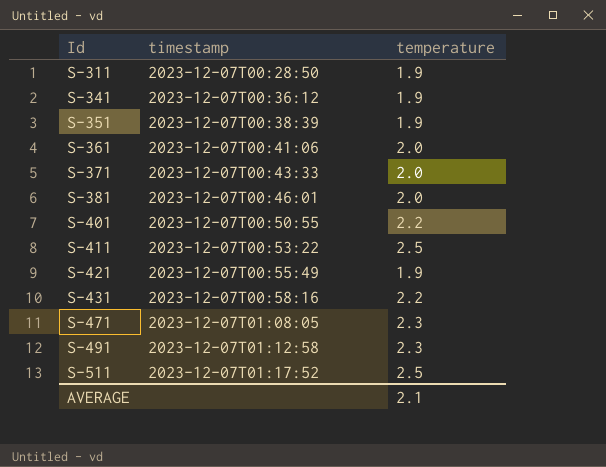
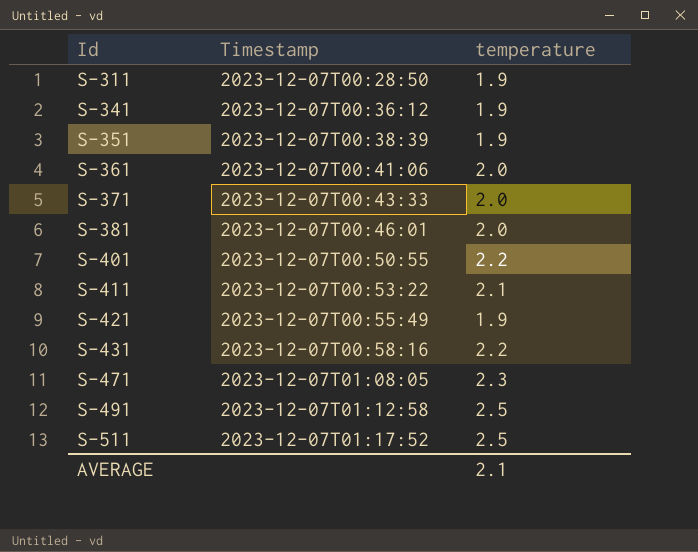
column name: timestamp -> Timestamp
S-411 | temperature: 2.5 -> 2.1
S-491 | temperature: 2.3 -> 2.5

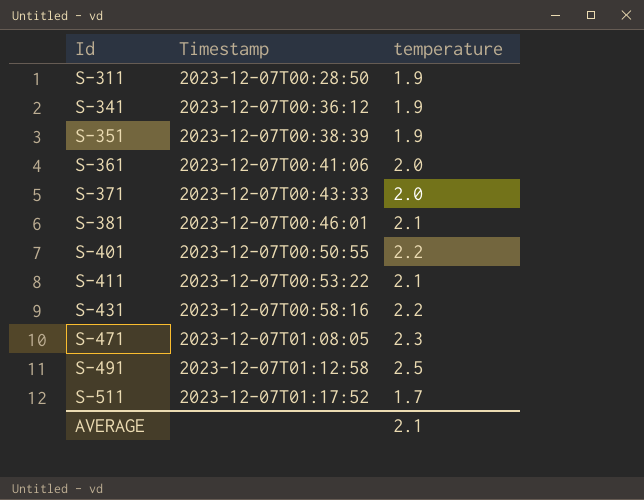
row S-421: 2023-12-07T00:55:49 | 1.9 -> none
S-381 | temperature: 2.0 -> 2.1
S-511 | temperature: 2.5 -> 1.7

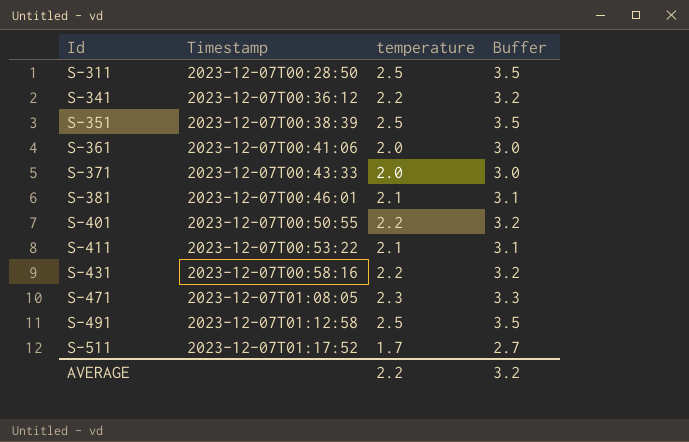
column Buffer | formula: none -> [temperature] + 1
S-311 | temperature: 1.9 -> 2.5
S-341 | temperature: 1.9 -> 2.2
S-351 | temperature: 1.9 -> 2.5
AVERAGE | temperature: 2.1 -> 2.2

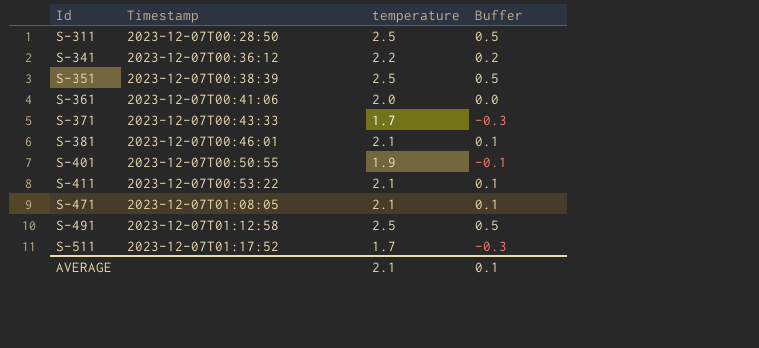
column Buffer | formula: [temperature] + 1 -> [temperature] - 2
row S-431: 2023-12-07T00:58:16 | 2.2 | 3.2 -> none
S-371 | temperature: 2.0 -> 1.7
S-401 | temperature: 2.2 -> 1.9
S-471 | temperature: 2.3 -> 2.1
AVERAGE | temperature: 2.2 -> 2.1
AVERAGE | Buffer: 3.2 -> 0.1

